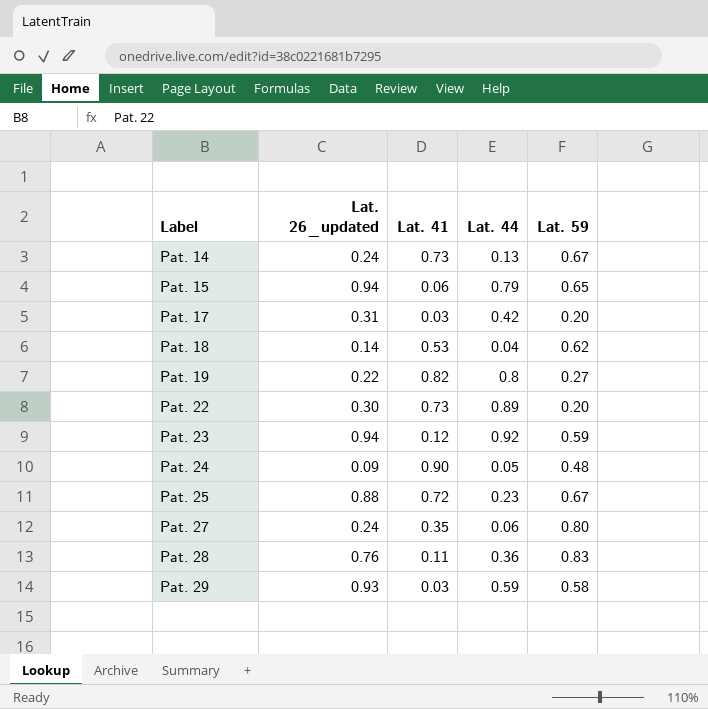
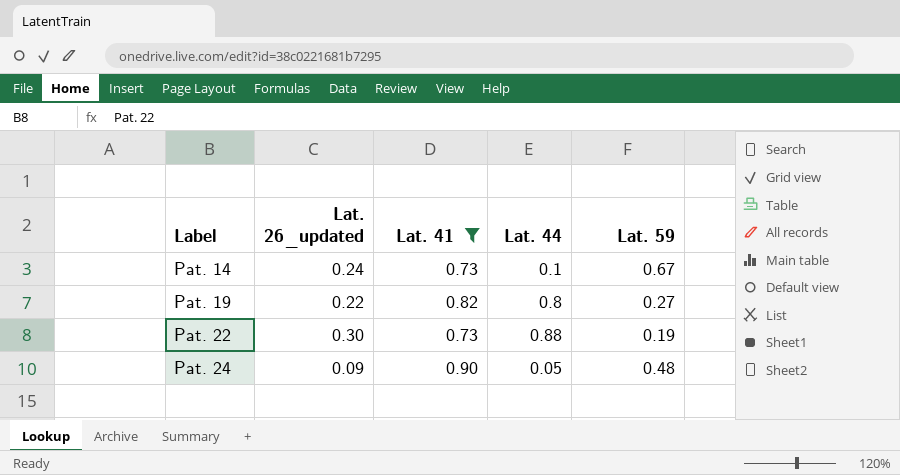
filter: none -> Lat. 41 >= 0.73
Pat. 14 | Lat. 44: 0.13 -> 0.1
Pat. 22 | Lat. 44: 0.89 -> 0.88
Pat. 22 | Lat. 59: 0.20 -> 0.19

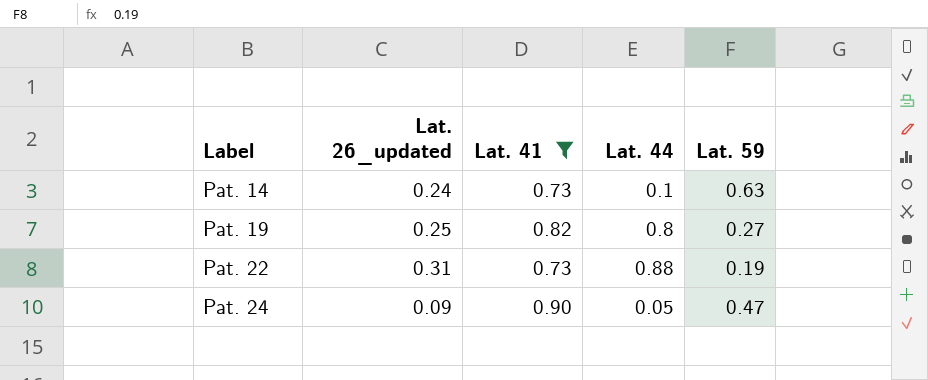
Pat. 14 | Lat. 59: 0.67 -> 0.63
Pat. 19 | Lat. 26_updated: 0.22 -> 0.25
Pat. 22 | Lat. 26_updated: 0.30 -> 0.31
Pat. 24 | Lat. 59: 0.48 -> 0.47

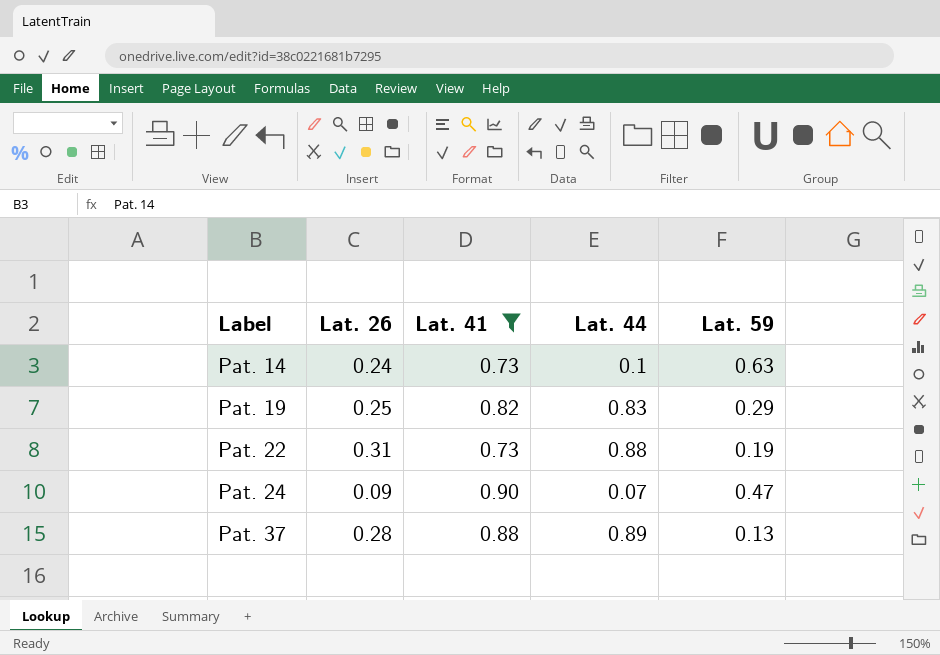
column name: Lat. 26_updated -> Lat. 26
Pat. 19 | Lat. 44: 0.8 -> 0.83
Pat. 19 | Lat. 59: 0.27 -> 0.29
Pat. 24 | Lat. 44: 0.05 -> 0.07
row Pat. 37: none -> 0.28 | 0.88 | 0.89 | 0.13

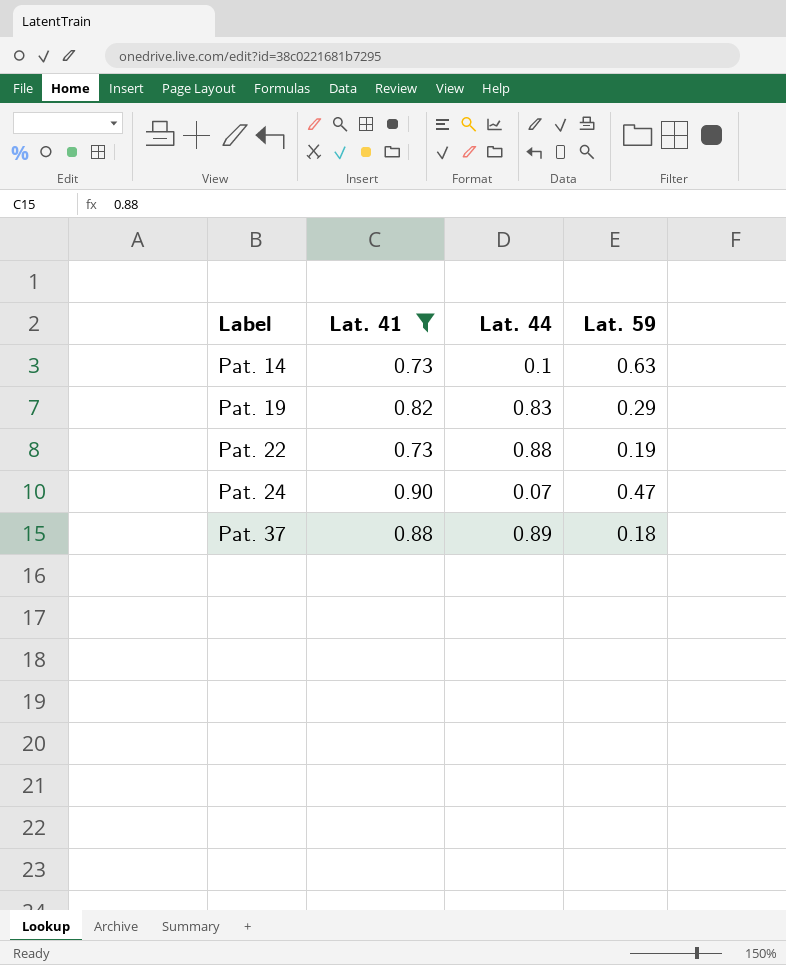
column Lat. 26 | position: 2 -> none
Pat. 37 | Lat. 59: 0.13 -> 0.18

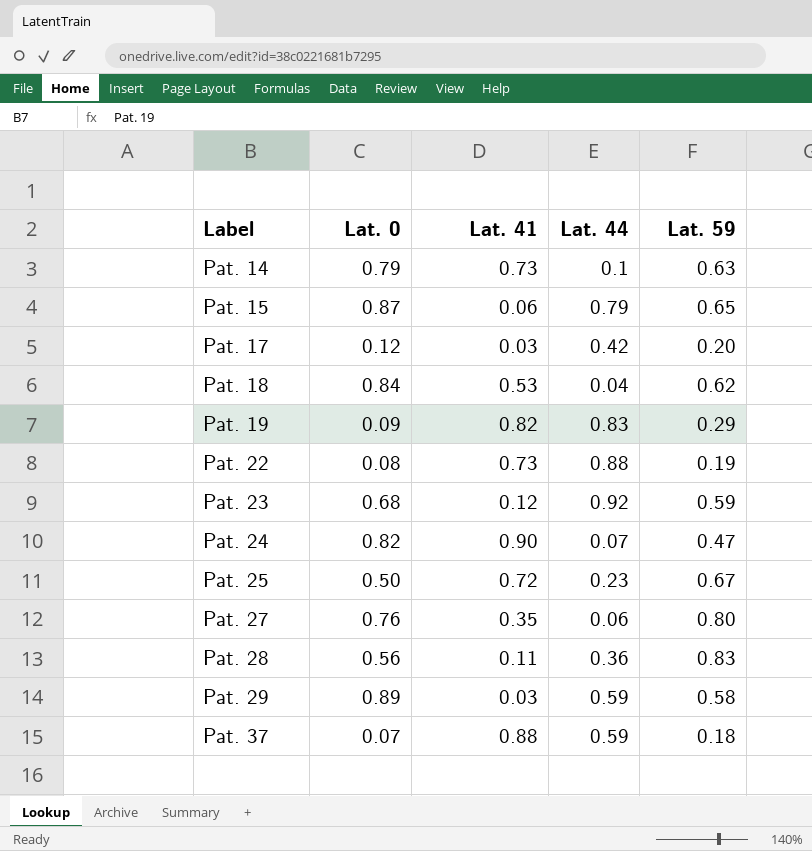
filter: Lat. 41 >= 0.73 -> none
column Lat. 0 | position: none -> 2
Pat. 37 | Lat. 44: 0.89 -> 0.59

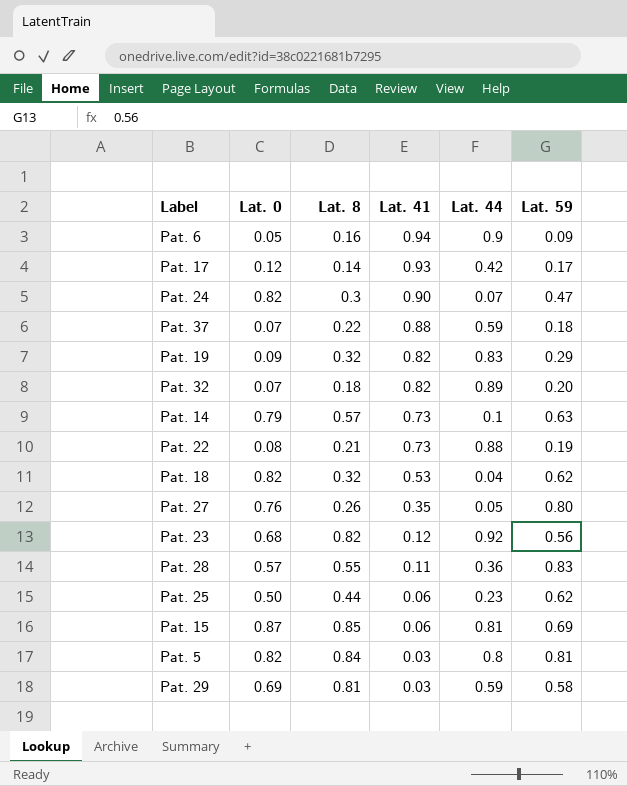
row order: Label ascending -> Lat. 41 descending
column Lat. 8 | position: none -> 3
row Pat. 6: none -> 0.05 | 0.16 | 0.94 | 0.9 | 0.09
Pat. 17 | Lat. 41: 0.03 -> 0.93
Pat. 17 | Lat. 59: 0.20 -> 0.17
row Pat. 32: none -> 0.07 | 0.18 | 0.82 | 0.89 | 0.20
Pat. 18 | Lat. 0: 0.84 -> 0.82
Pat. 27 | Lat. 44: 0.06 -> 0.05
Pat. 23 | Lat. 59: 0.59 -> 0.56
Pat. 28 | Lat. 0: 0.56 -> 0.57
Pat. 25 | Lat. 41: 0.72 -> 0.06
Pat. 25 | Lat. 59: 0.67 -> 0.62
Pat. 15 | Lat. 44: 0.79 -> 0.81
Pat. 15 | Lat. 59: 0.65 -> 0.69
row Pat. 5: none -> 0.82 | 0.84 | 0.03 | 0.8 | 0.81
Pat. 29 | Lat. 0: 0.89 -> 0.69

